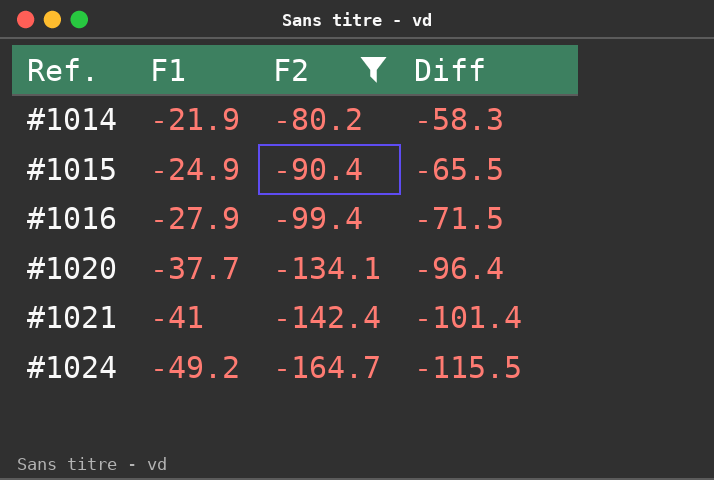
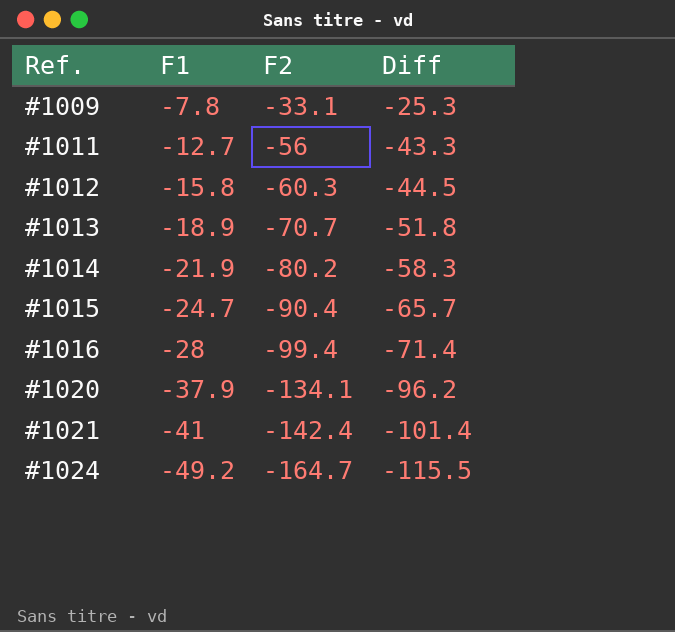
filter: F2 <= -80.2 -> none
#1015 | F1: -24.9 -> -24.7
#1015 | Diff: -65.5 -> -65.7
#1016 | F1: -27.9 -> -28
#1016 | Diff: -71.5 -> -71.4
#1020 | F1: -37.7 -> -37.9
#1020 | Diff: -96.4 -> -96.2

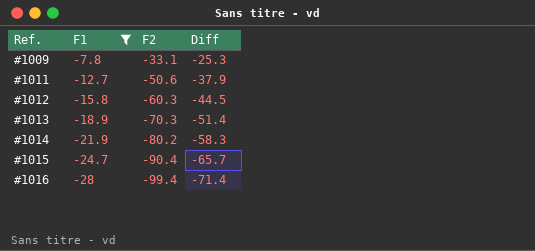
filter: none -> F1 >= -28
#1011 | F2: -56 -> -50.6
#1011 | Diff: -43.3 -> -37.9
#1013 | F2: -70.7 -> -70.3
#1013 | Diff: -51.8 -> -51.4

